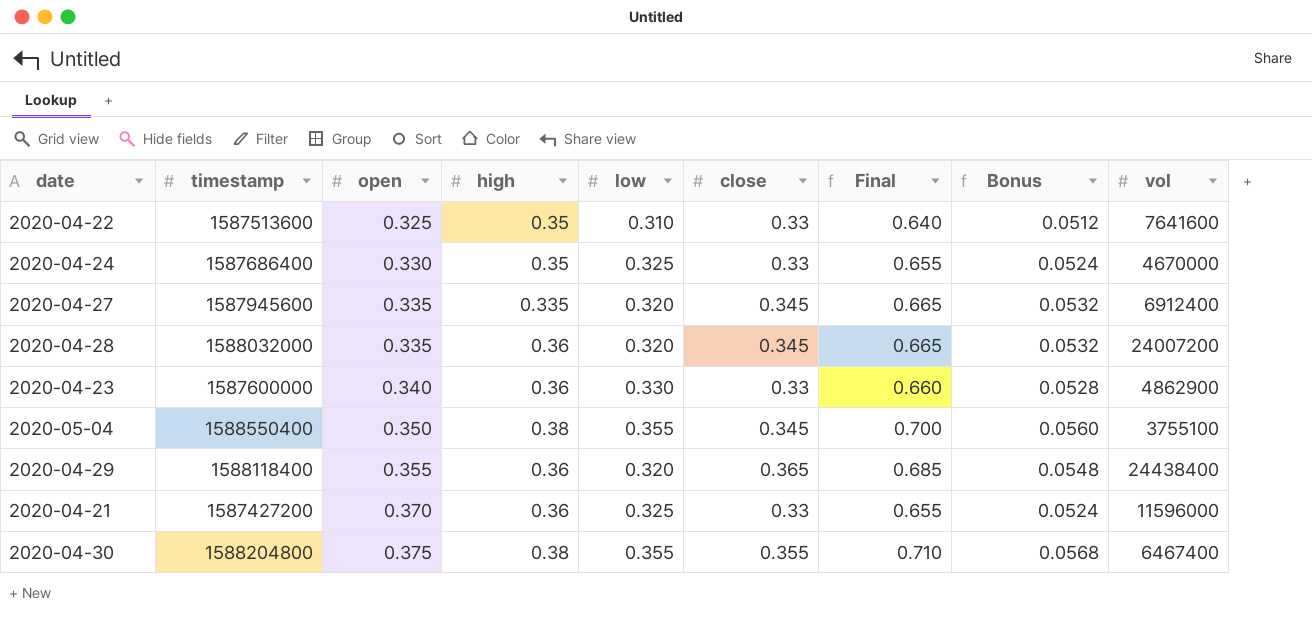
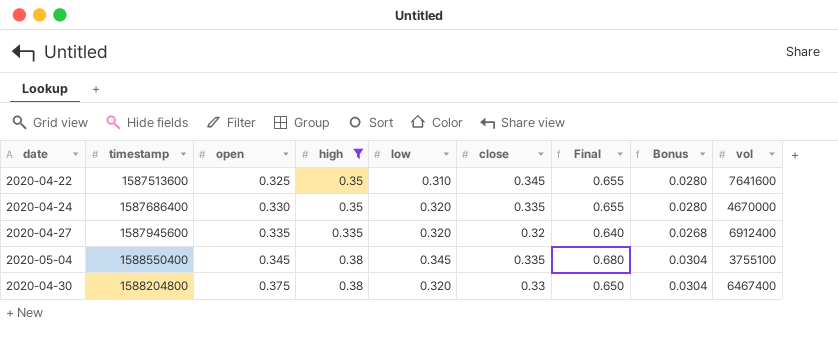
filter: none -> high != 0.36
column Bonus | formula: [Final] * 0.08 -> [high] * 0.08
2020-04-22 | close: 0.33 -> 0.345
2020-04-22 | Final: 0.640 -> 0.655
2020-04-24 | low: 0.325 -> 0.320
2020-04-24 | close: 0.33 -> 0.335
2020-04-27 | close: 0.345 -> 0.32
2020-04-27 | Final: 0.665 -> 0.640
2020-05-04 | open: 0.350 -> 0.345
2020-05-04 | low: 0.355 -> 0.345
2020-05-04 | close: 0.345 -> 0.335
2020-05-04 | Final: 0.700 -> 0.680
2020-04-30 | low: 0.355 -> 0.320
2020-04-30 | close: 0.355 -> 0.33
2020-04-30 | Final: 0.710 -> 0.650

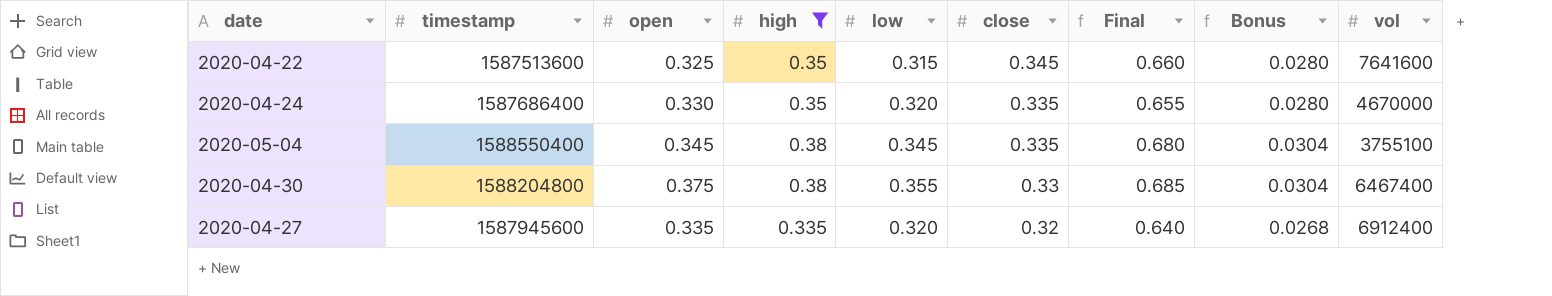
row order: open ascending -> close descending
2020-04-22 | low: 0.310 -> 0.315
2020-04-22 | Final: 0.655 -> 0.660
2020-04-30 | low: 0.320 -> 0.355
2020-04-30 | Final: 0.650 -> 0.685

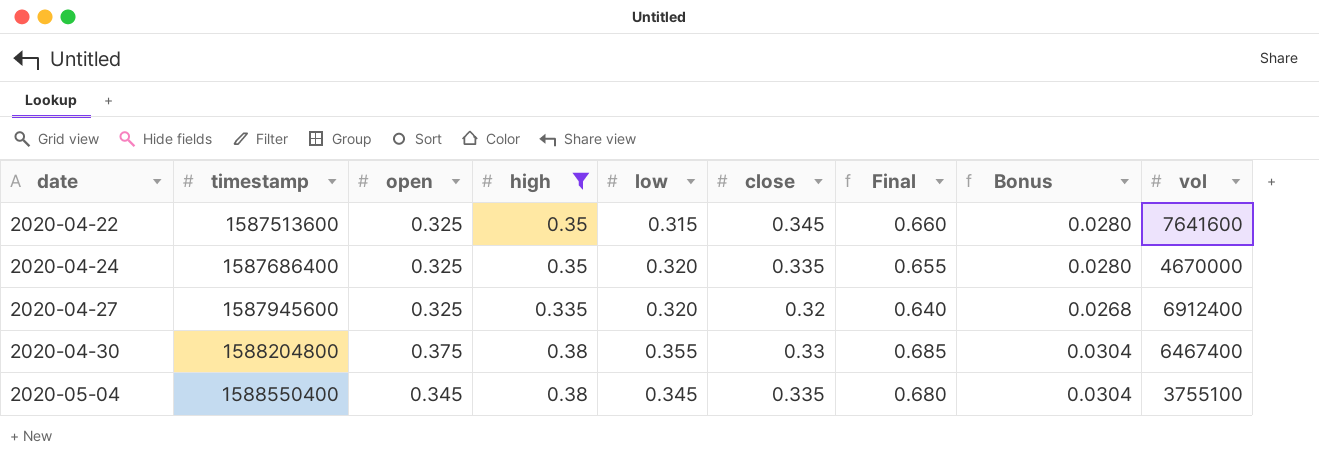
row order: close descending -> date ascending
2020-04-24 | open: 0.330 -> 0.325
2020-04-27 | open: 0.335 -> 0.325

